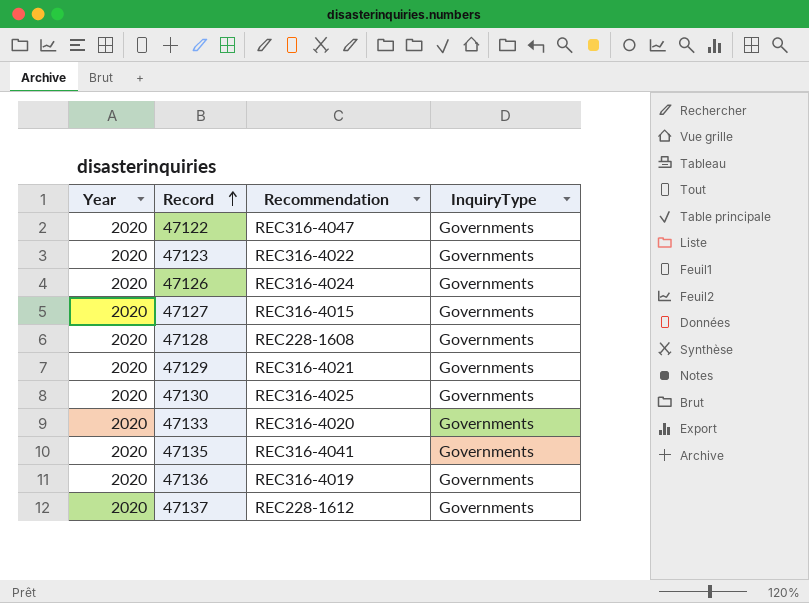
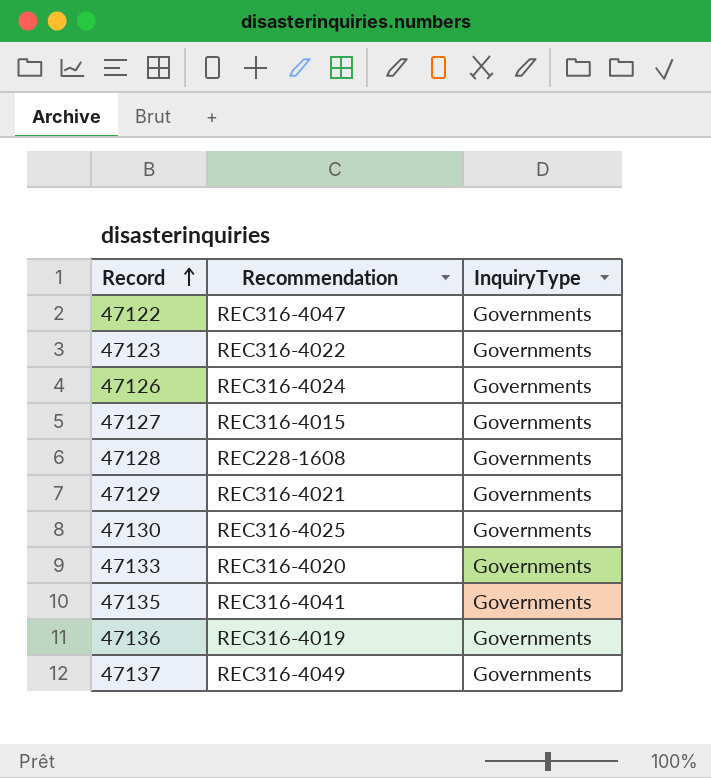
column Year | position: 1 -> none
47137 | Recommendation: REC228-1612 -> REC316-4049

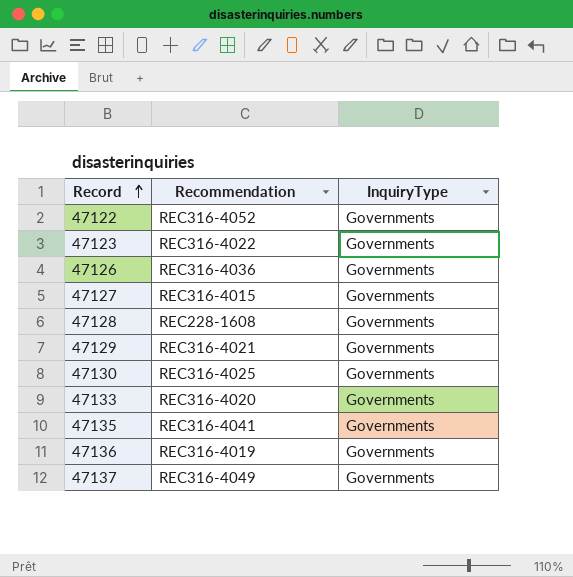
47122 | Recommendation: REC316-4047 -> REC316-4052
47126 | Recommendation: REC316-4024 -> REC316-4036

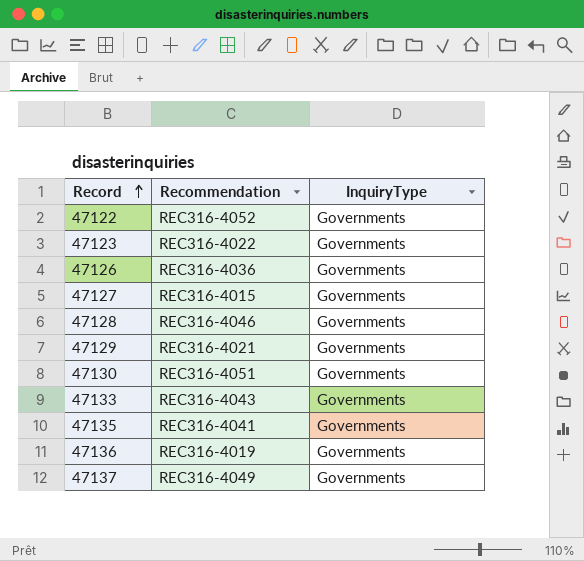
47128 | Recommendation: REC228-1608 -> REC316-4046
47130 | Recommendation: REC316-4025 -> REC316-4051
47133 | Recommendation: REC316-4020 -> REC316-4043

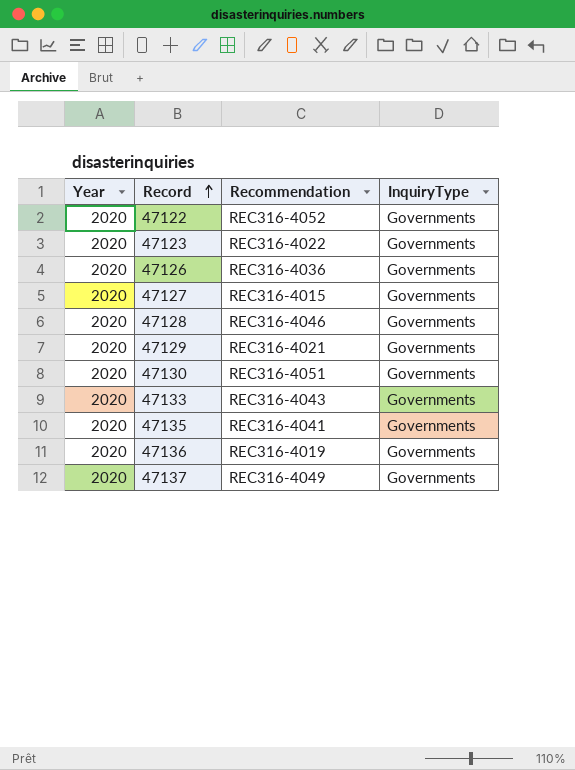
column Year | position: none -> 1

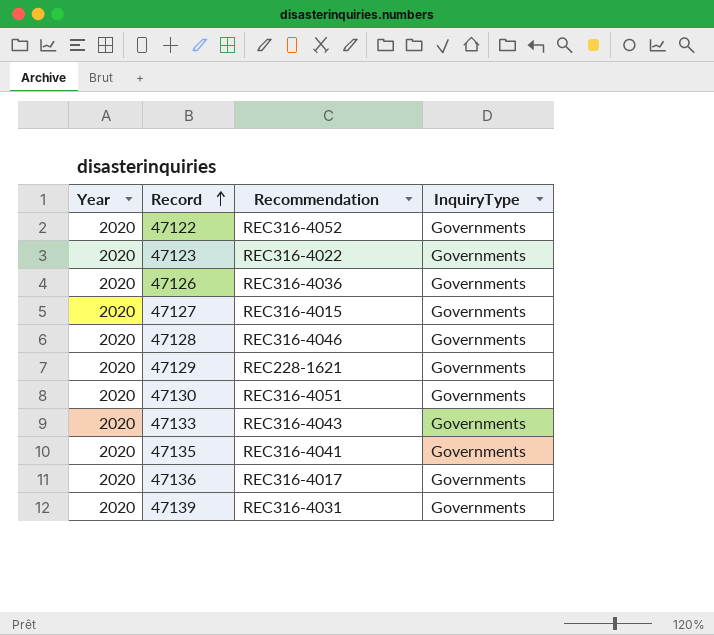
row 47137: 2020 | REC316-4049 | Governments -> none
47129 | Recommendation: REC316-4021 -> REC228-1621
47136 | Recommendation: REC316-4019 -> REC316-4017
row 47139: none -> 2020 | REC316-4031 | Governments

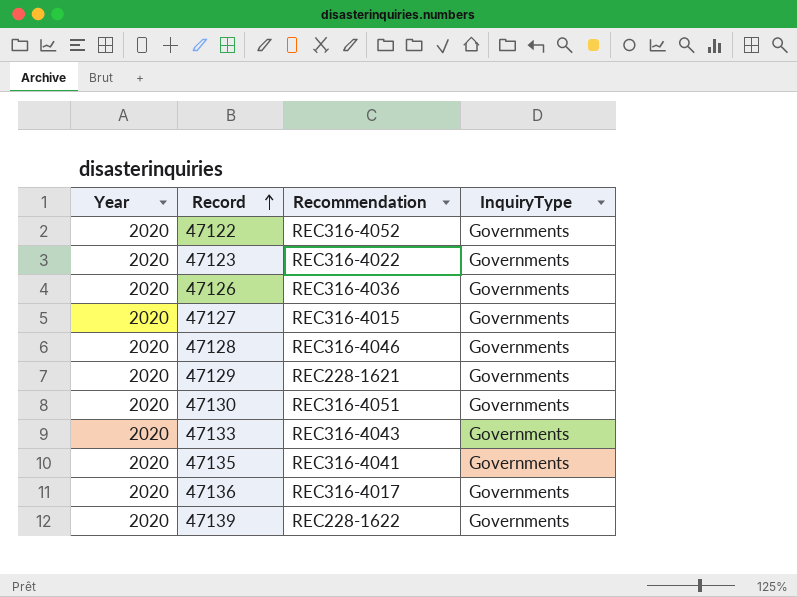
47139 | Recommendation: REC316-4031 -> REC228-1622

